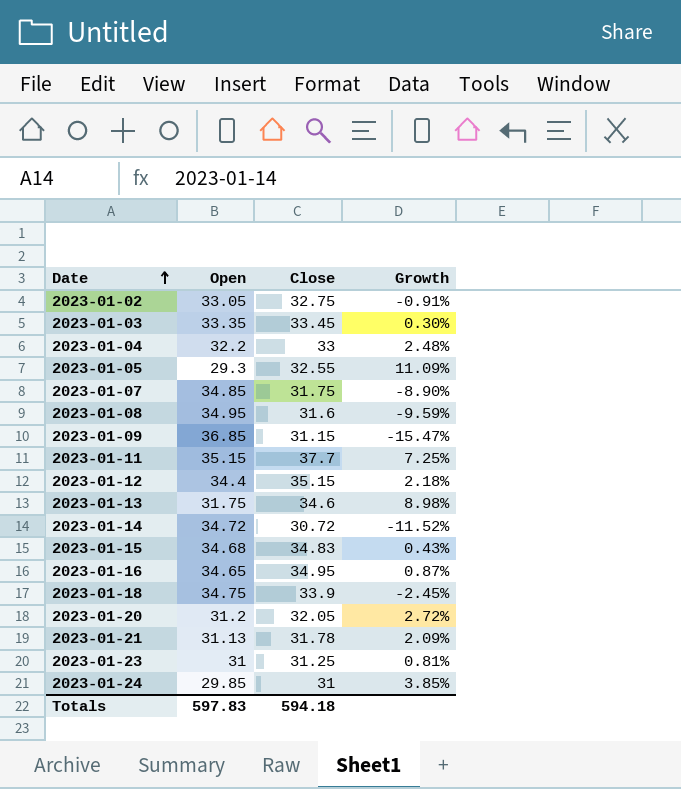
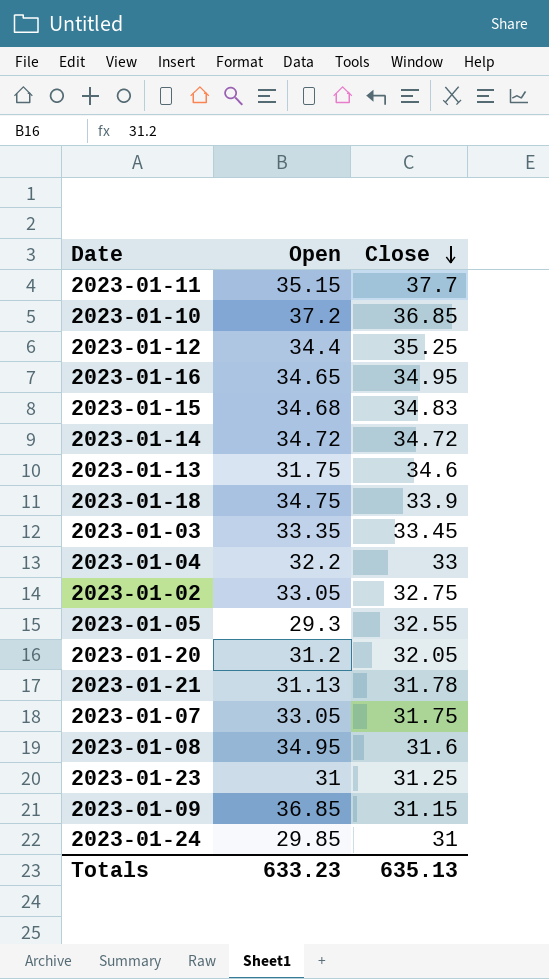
row order: Date ascending -> Close descending
column Growth | formula: ([Close] - [Open]) / [Open] -> none
row 2023-01-10: none -> 37.2 | 36.85
2023-01-12 | Close: 35.15 -> 35.25
2023-01-14 | Close: 30.72 -> 34.72
2023-01-07 | Open: 34.85 -> 33.05
Totals | Open: 597.83 -> 633.23
Totals | Close: 594.18 -> 635.13

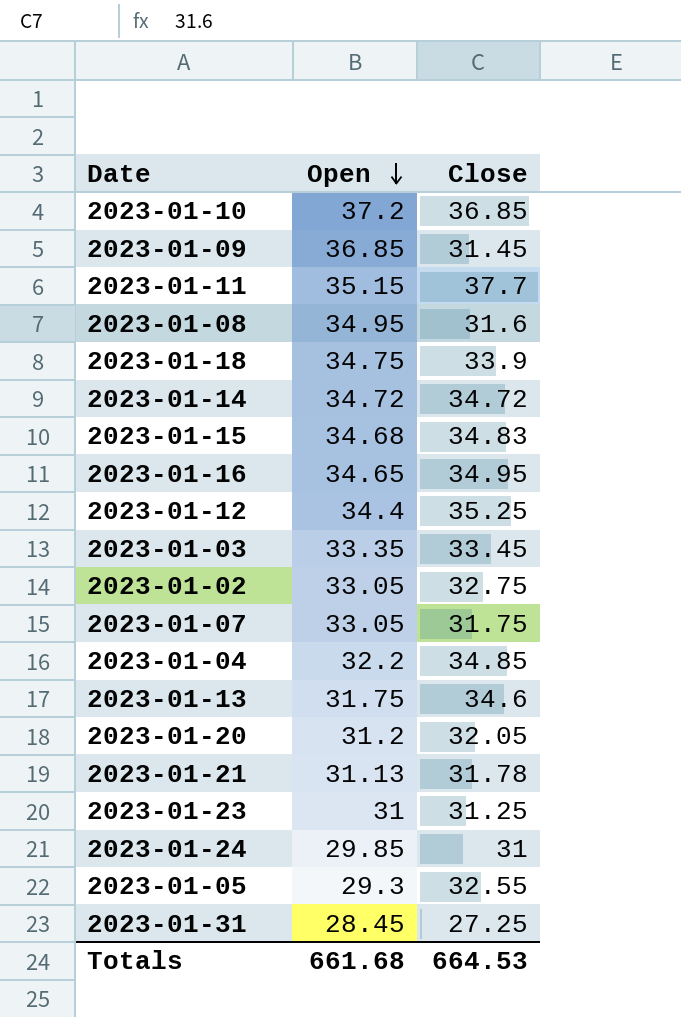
row order: Close descending -> Open descending
2023-01-09 | Close: 31.15 -> 31.45
2023-01-04 | Close: 33 -> 34.85
row 2023-01-31: none -> 28.45 | 27.25
Totals | Open: 633.23 -> 661.68
Totals | Close: 635.13 -> 664.53

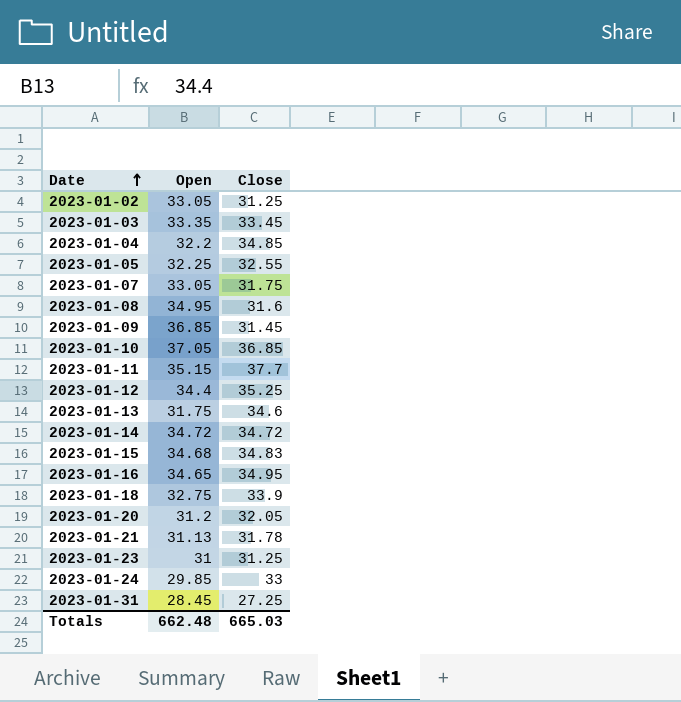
row order: Open descending -> Date ascending
2023-01-02 | Close: 32.75 -> 31.25
2023-01-05 | Open: 29.3 -> 32.25
2023-01-10 | Open: 37.2 -> 37.05
2023-01-18 | Open: 34.75 -> 32.75
2023-01-24 | Close: 31 -> 33
Totals | Open: 661.68 -> 662.48
Totals | Close: 664.53 -> 665.03

